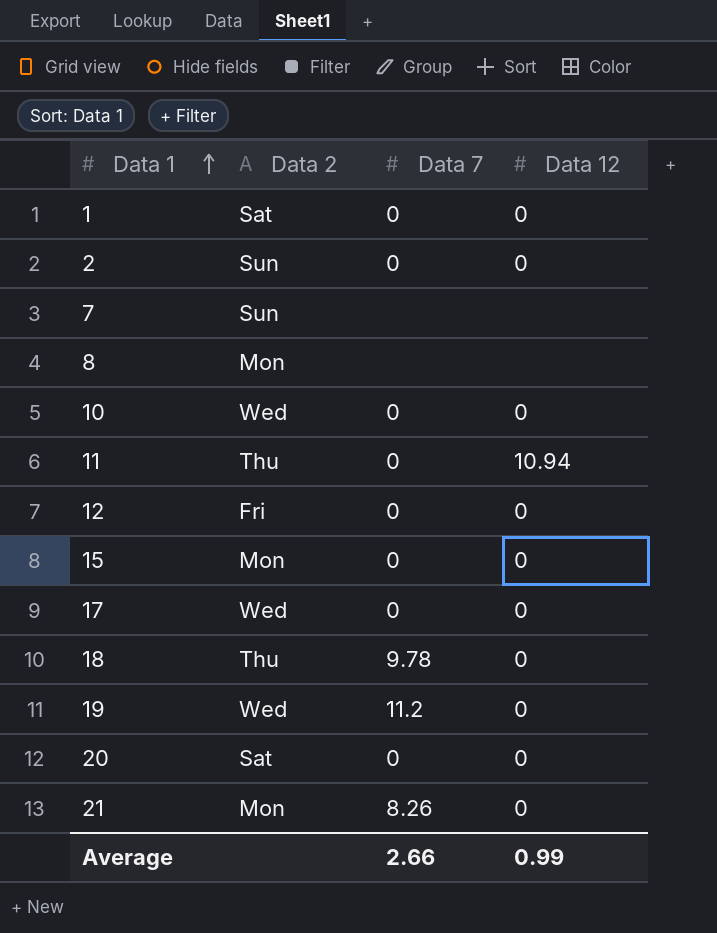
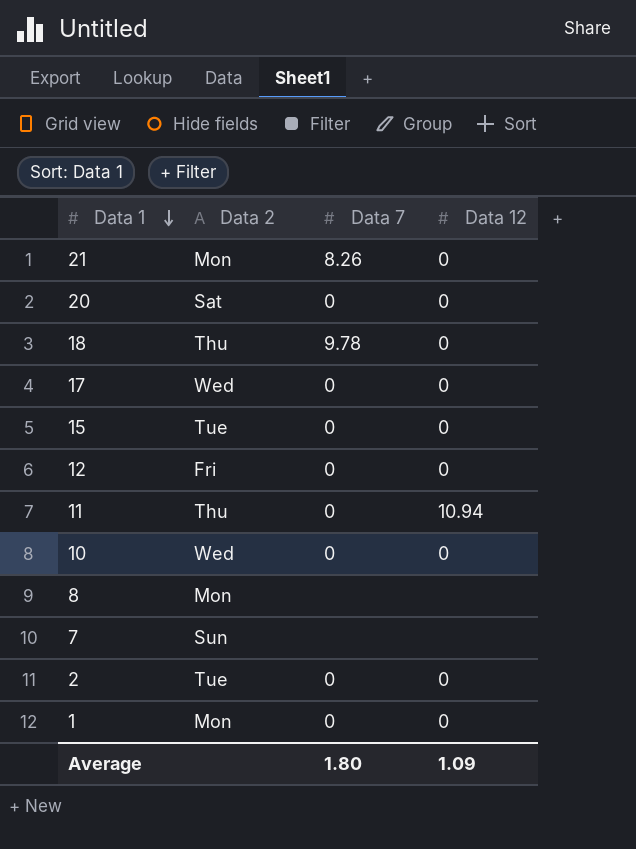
row order: Data 1 ascending -> Data 1 descending
row 19: Wed | 11.2 | 0 -> none
15 | Data 2: Mon -> Tue
2 | Data 2: Sun -> Tue
1 | Data 2: Sat -> Mon
Average | Data 7: 2.66 -> 1.80
Average | Data 12: 0.99 -> 1.09

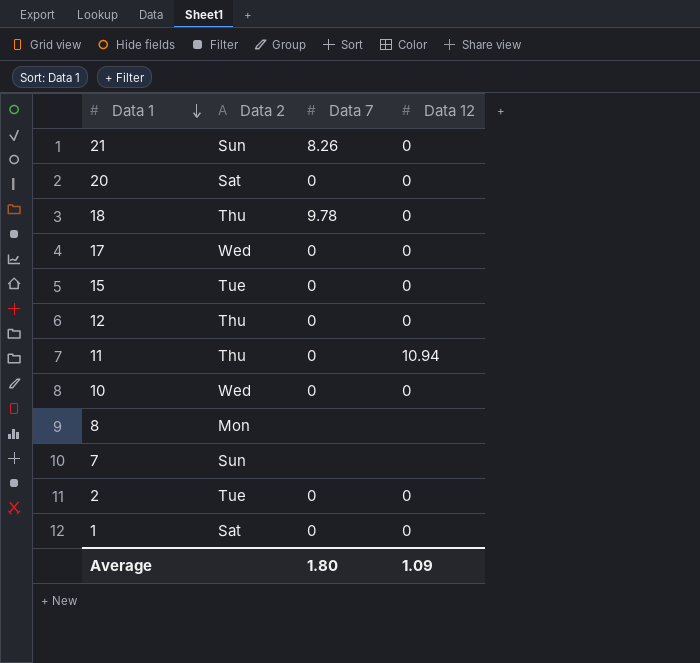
21 | Data 2: Mon -> Sun
12 | Data 2: Fri -> Thu
1 | Data 2: Mon -> Sat

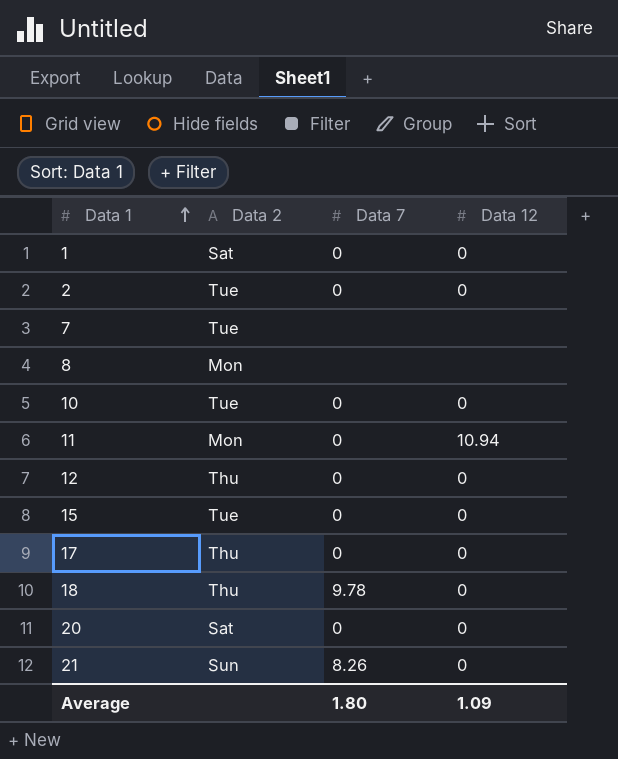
row order: Data 1 descending -> Data 1 ascending
7 | Data 2: Sun -> Tue
10 | Data 2: Wed -> Tue
11 | Data 2: Thu -> Mon
17 | Data 2: Wed -> Thu

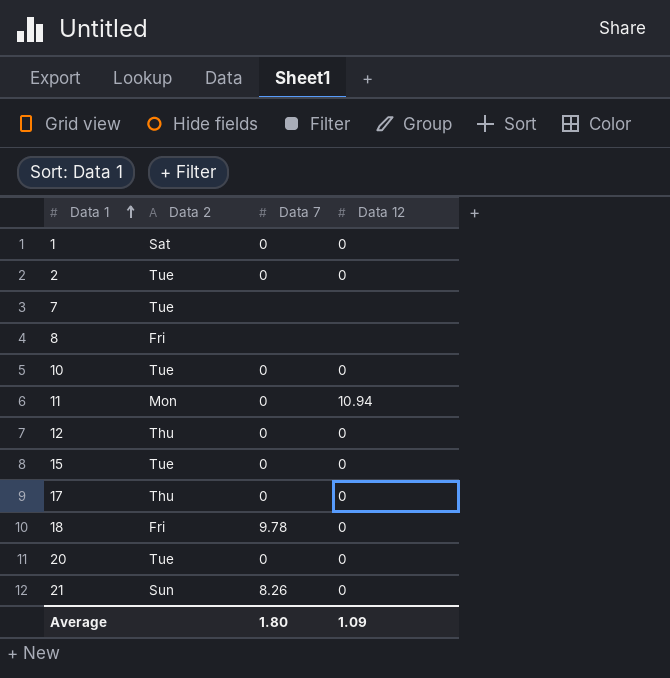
8 | Data 2: Mon -> Fri
18 | Data 2: Thu -> Fri
20 | Data 2: Sat -> Tue

